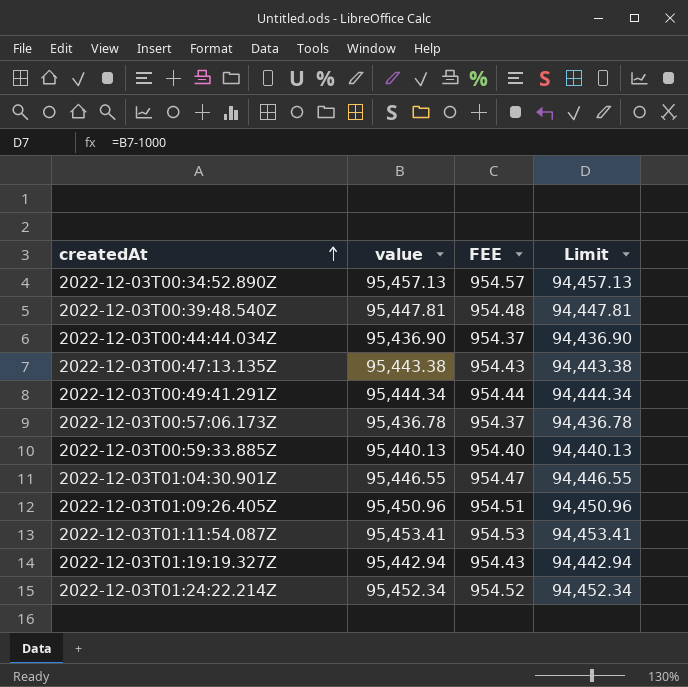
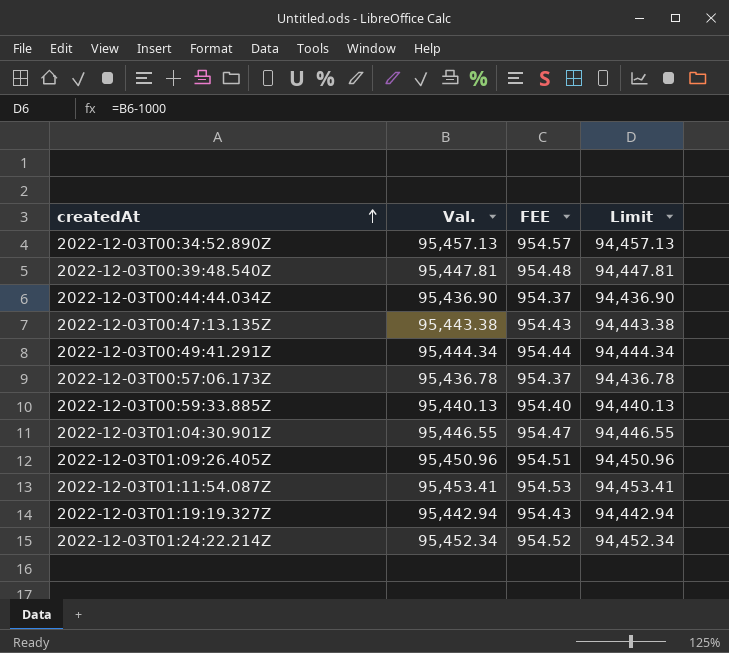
column name: value -> Val.

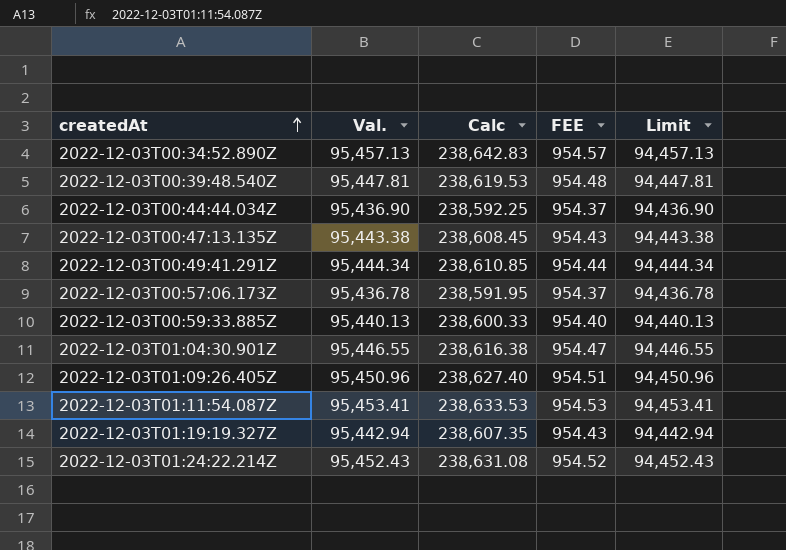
column Calc | formula: none -> [Val.] * 2.5
2022-12-03T01:24:22.214Z | Val.: 95,452.34 -> 95,452.43
2022-12-03T01:24:22.214Z | Limit: 94,452.34 -> 94,452.43

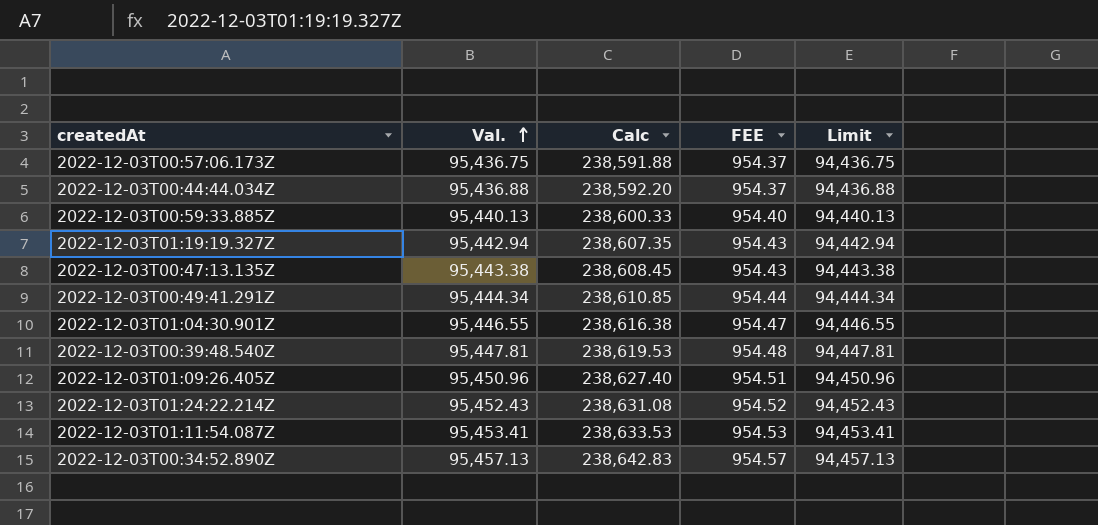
row order: createdAt ascending -> Val. ascending
2022-12-03T00:57:06.173Z | Val.: 95,436.78 -> 95,436.75
2022-12-03T00:57:06.173Z | Calc: 238,591.95 -> 238,591.88
2022-12-03T00:57:06.173Z | Limit: 94,436.78 -> 94,436.75
2022-12-03T00:44:44.034Z | Val.: 95,436.90 -> 95,436.88
2022-12-03T00:44:44.034Z | Calc: 238,592.25 -> 238,592.20
2022-12-03T00:44:44.034Z | Limit: 94,436.90 -> 94,436.88

